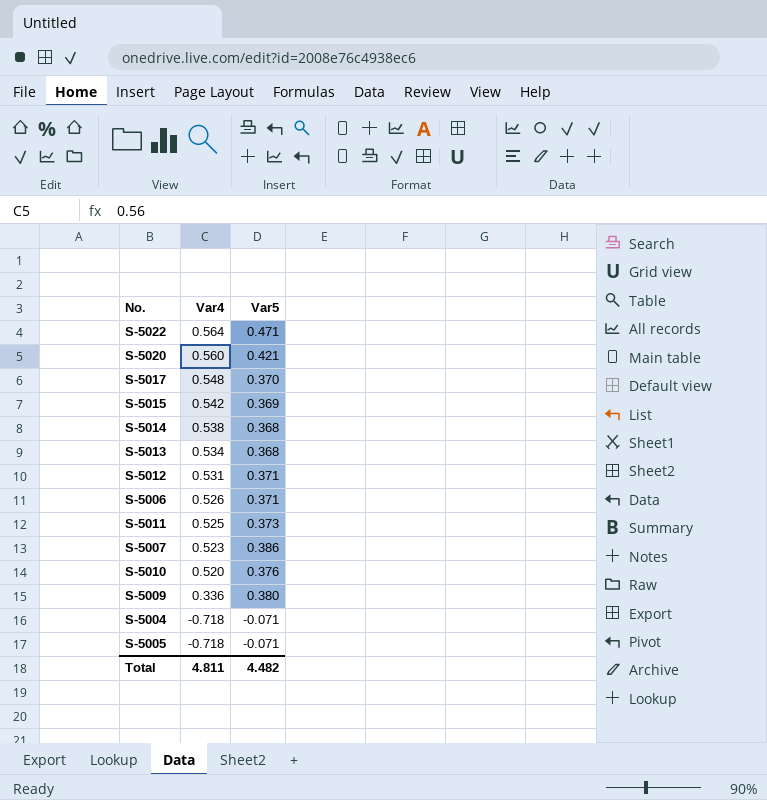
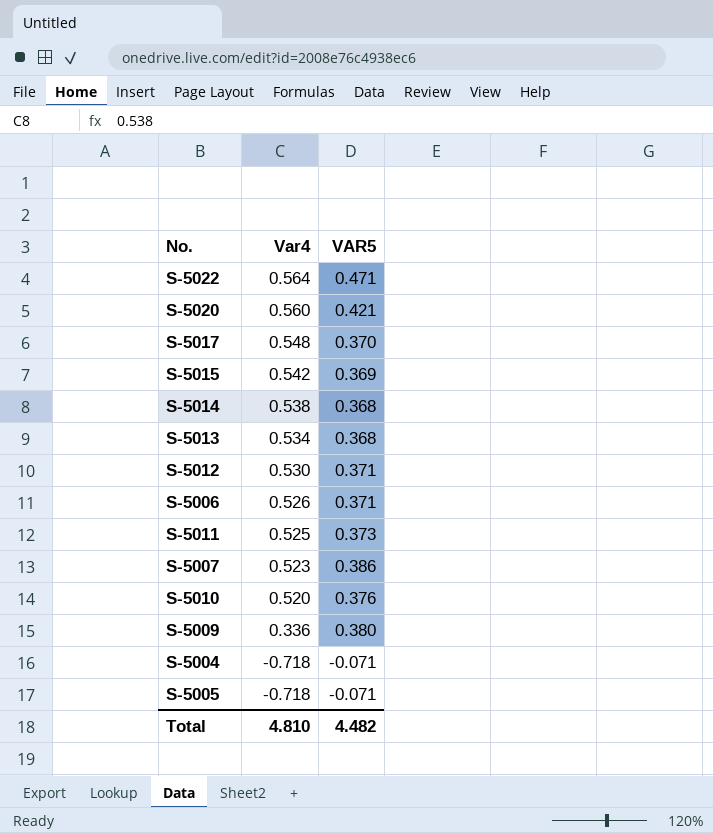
column name: Var5 -> VAR5
S-5012 | Var4: 0.531 -> 0.530
Total | Var4: 4.811 -> 4.810

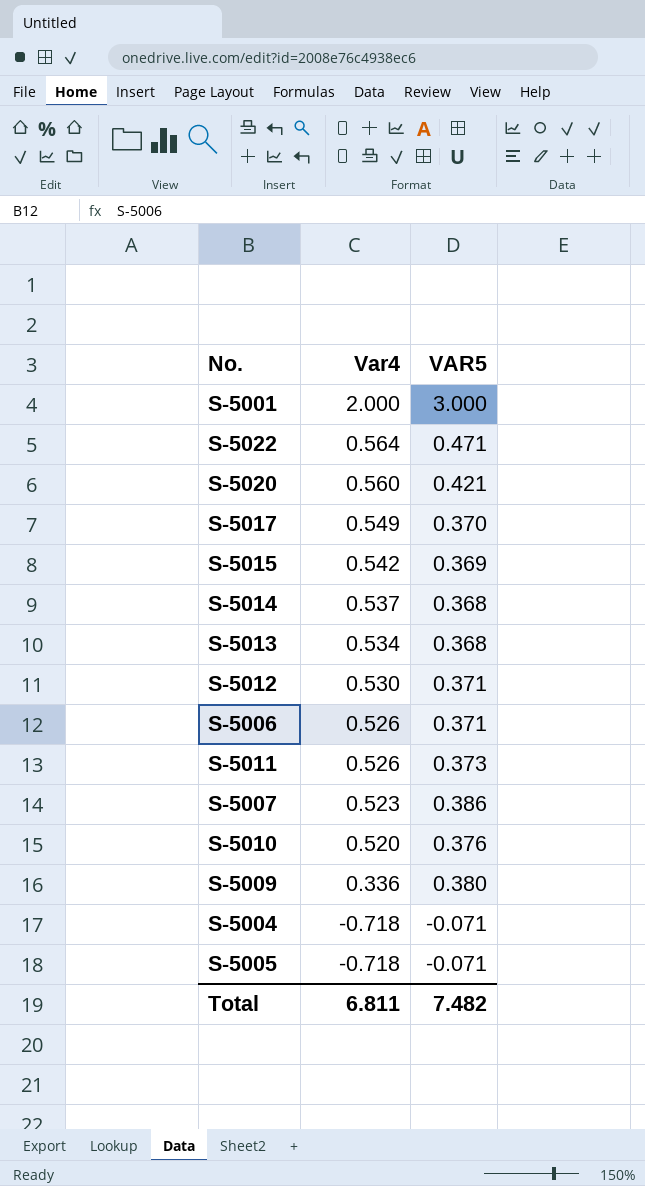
row S-5001: none -> 2.000 | 3.000
S-5017 | Var4: 0.548 -> 0.549
S-5014 | Var4: 0.538 -> 0.537
S-5011 | Var4: 0.525 -> 0.526
Total | Var4: 4.810 -> 6.811
Total | VAR5: 4.482 -> 7.482

